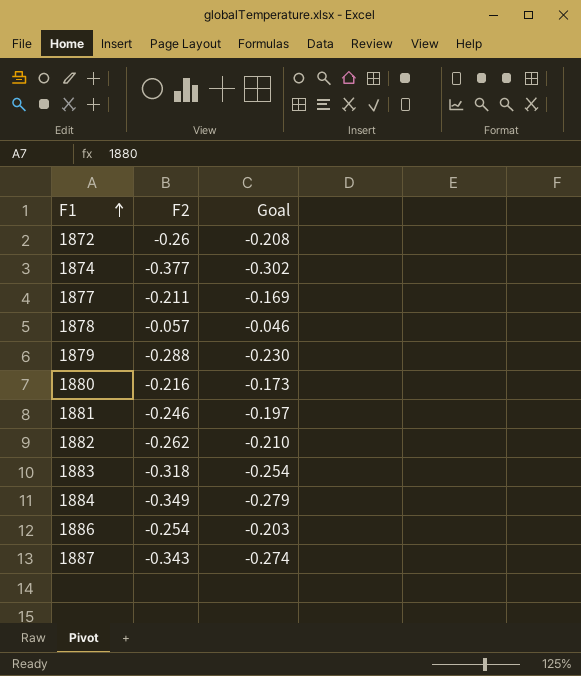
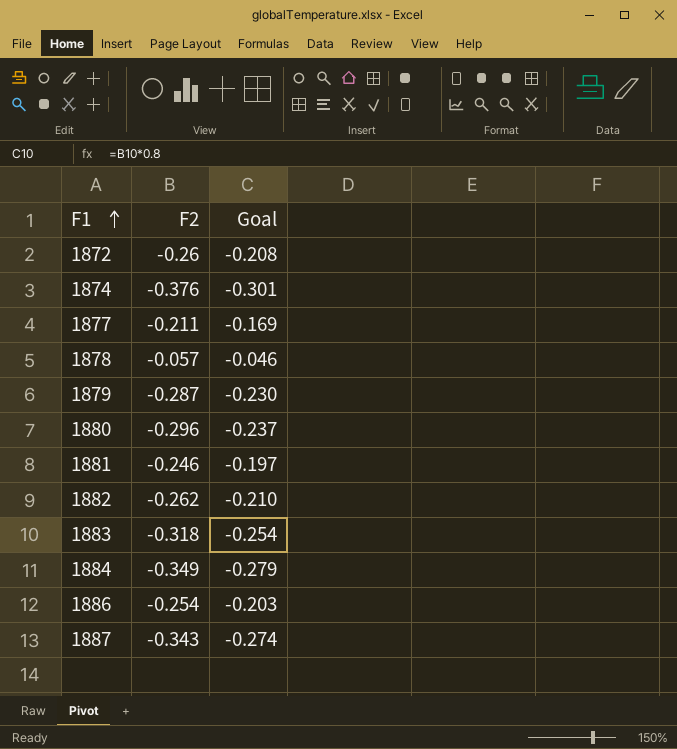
1874 | F2: -0.377 -> -0.376
1874 | Goal: -0.302 -> -0.301
1879 | F2: -0.288 -> -0.287
1880 | F2: -0.216 -> -0.296
1880 | Goal: -0.173 -> -0.237

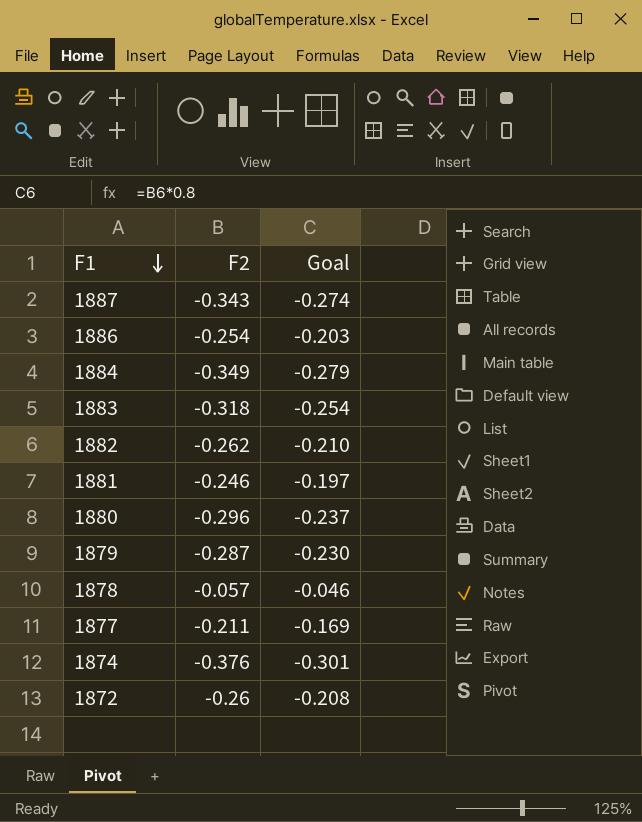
row order: F1 ascending -> F1 descending

